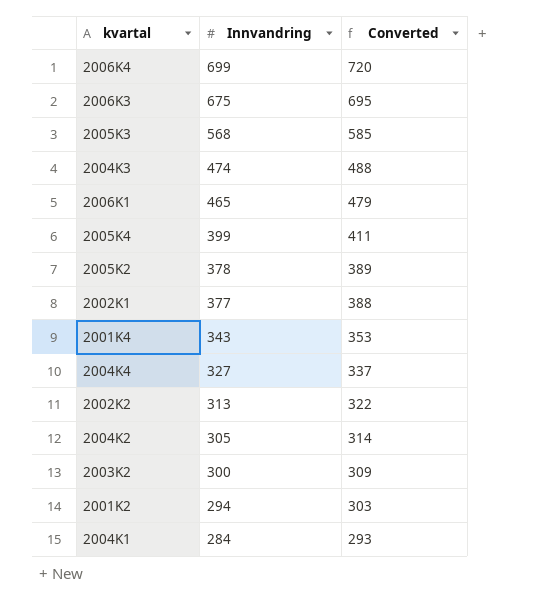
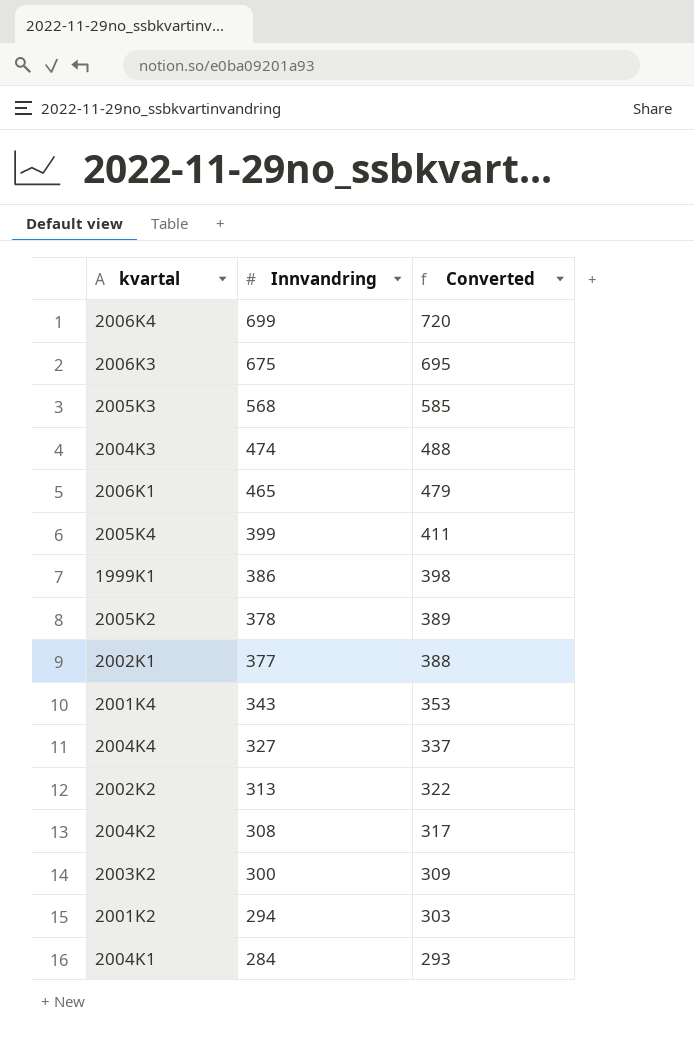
row 1999K1: none -> 386 | 398
2004K2 | Innvandring: 305 -> 308
2004K2 | Converted: 314 -> 317

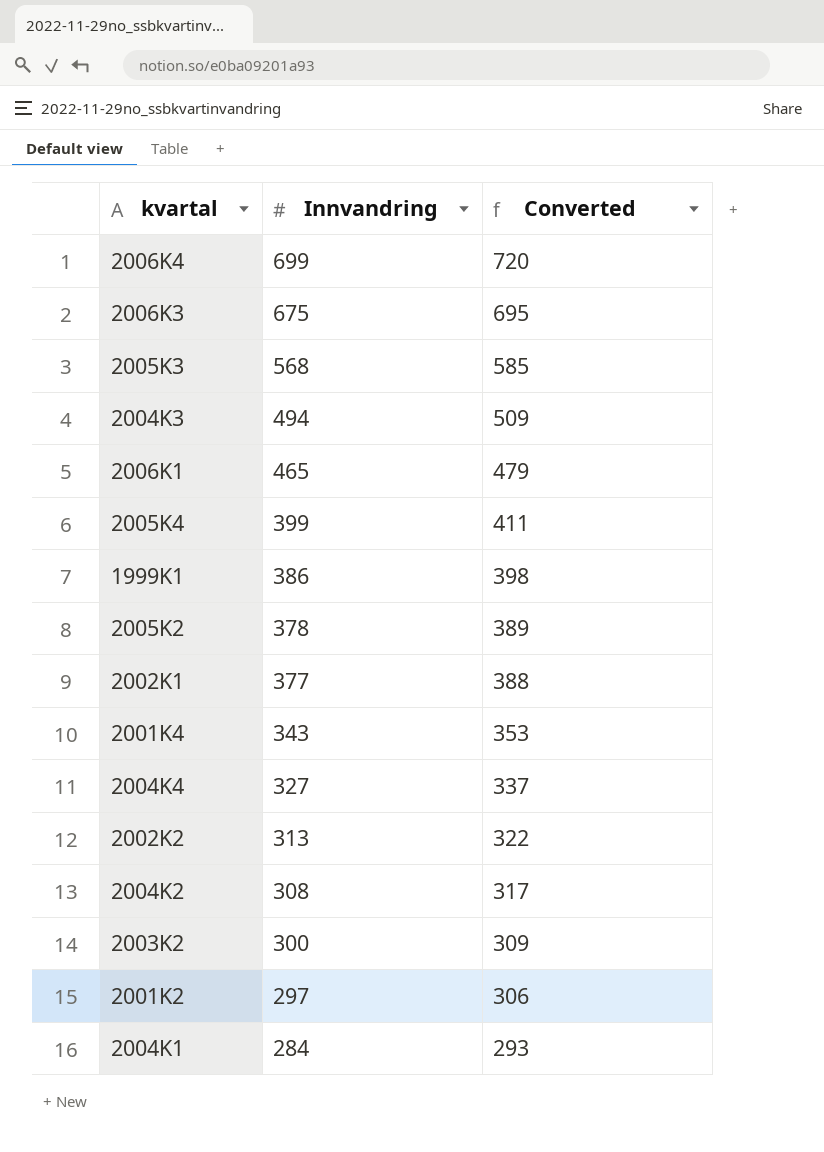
2004K3 | Innvandring: 474 -> 494
2004K3 | Converted: 488 -> 509
2001K2 | Innvandring: 294 -> 297
2001K2 | Converted: 303 -> 306

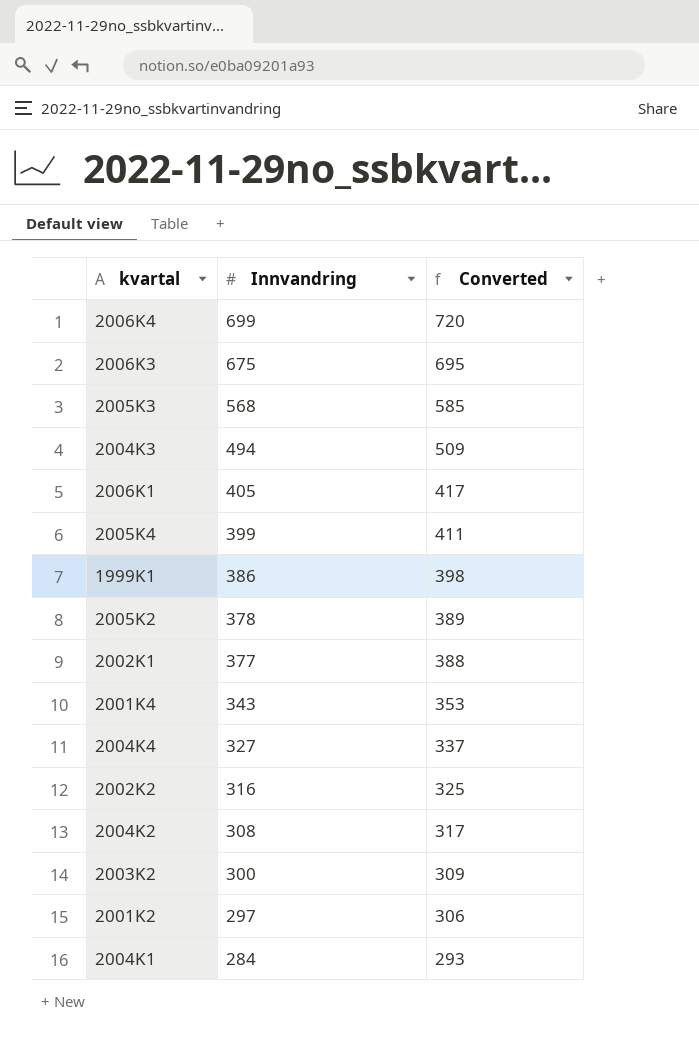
2006K1 | Innvandring: 465 -> 405
2006K1 | Converted: 479 -> 417
2002K2 | Innvandring: 313 -> 316
2002K2 | Converted: 322 -> 325

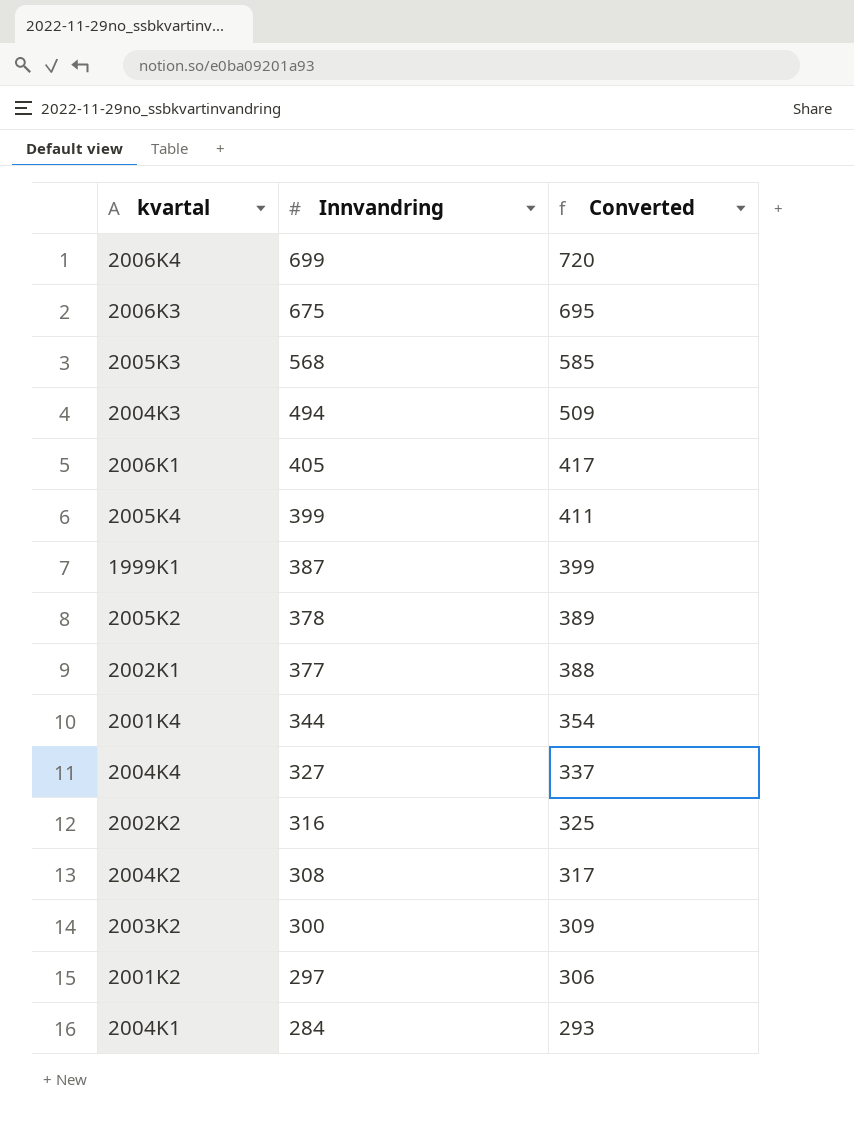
1999K1 | Innvandring: 386 -> 387
1999K1 | Converted: 398 -> 399
2001K4 | Innvandring: 343 -> 344
2001K4 | Converted: 353 -> 354

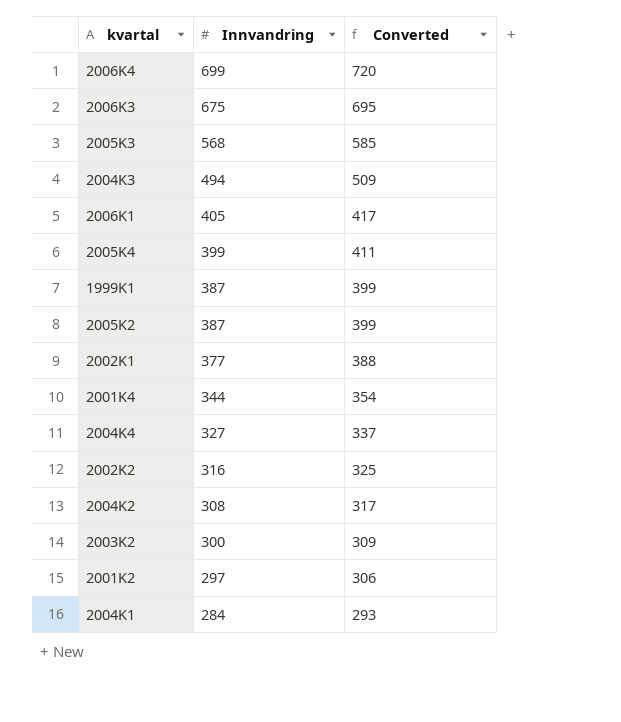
2005K2 | Innvandring: 378 -> 387
2005K2 | Converted: 389 -> 399

